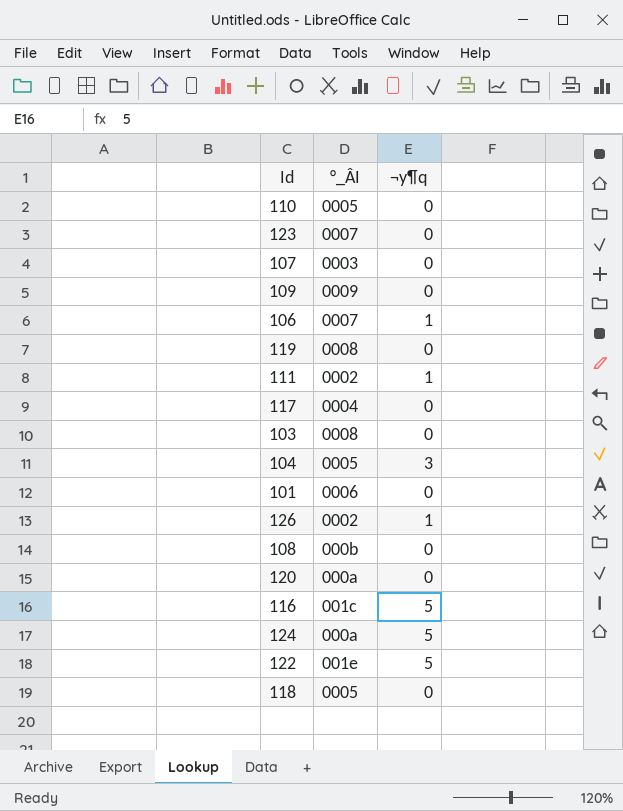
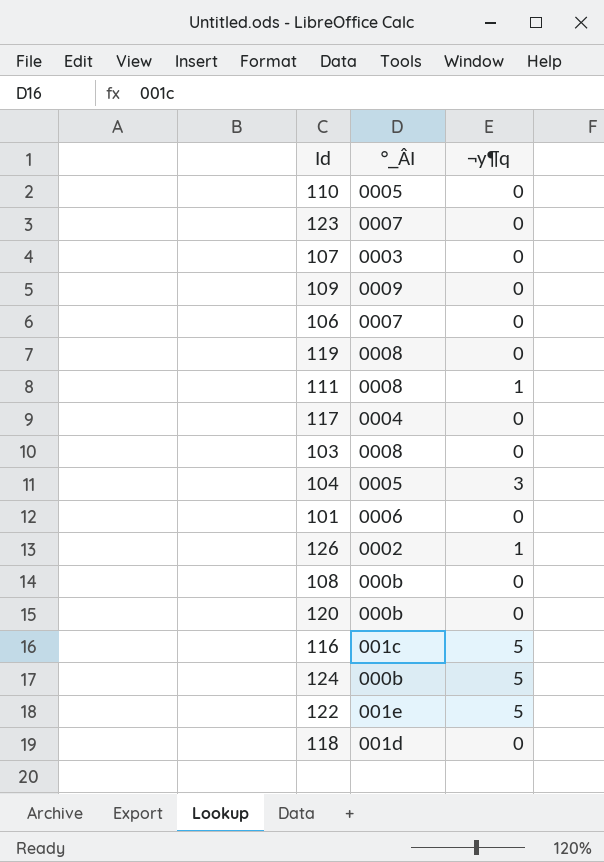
106 | ¬y¶q: 1 -> 0
111 | °_ÂI: 0002 -> 0008
120 | °_ÂI: 000a -> 000b
124 | °_ÂI: 000a -> 000b
118 | °_ÂI: 0005 -> 001d

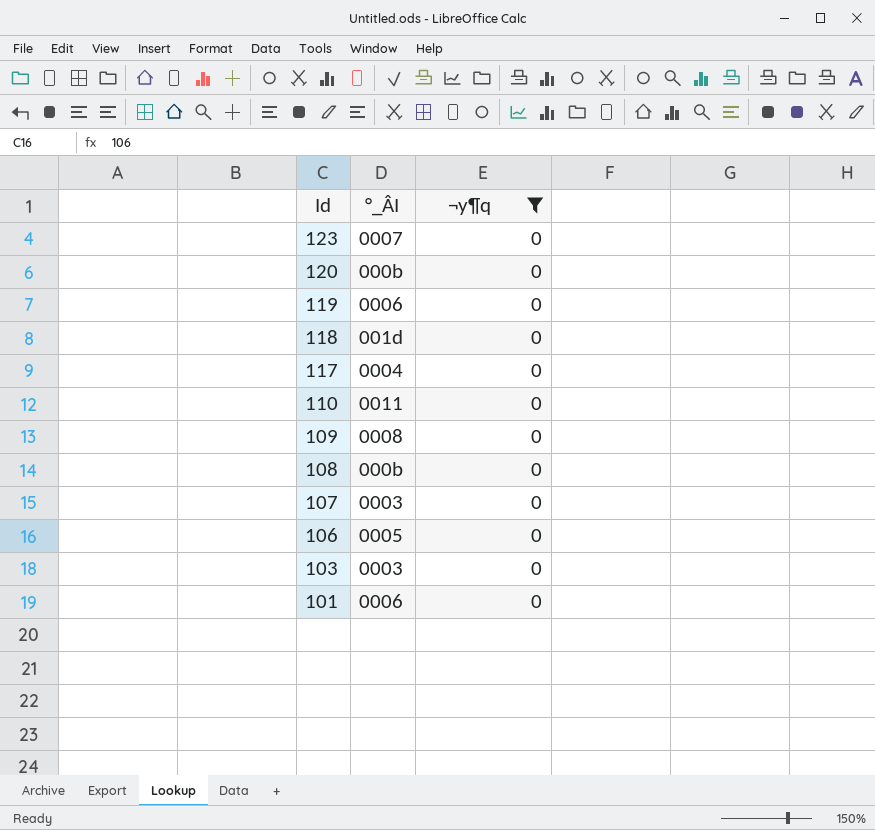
filter: none -> ¬y¶q = 0
row order: none -> Id descending
119 | °_ÂI: 0008 -> 0006
110 | °_ÂI: 0005 -> 0011
109 | °_ÂI: 0009 -> 0008
106 | °_ÂI: 0007 -> 0005
103 | °_ÂI: 0008 -> 0003

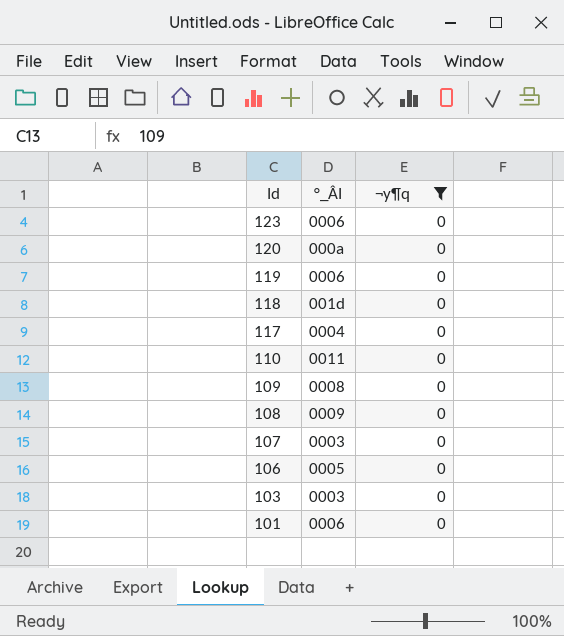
123 | °_ÂI: 0007 -> 0006
120 | °_ÂI: 000b -> 000a
108 | °_ÂI: 000b -> 0009

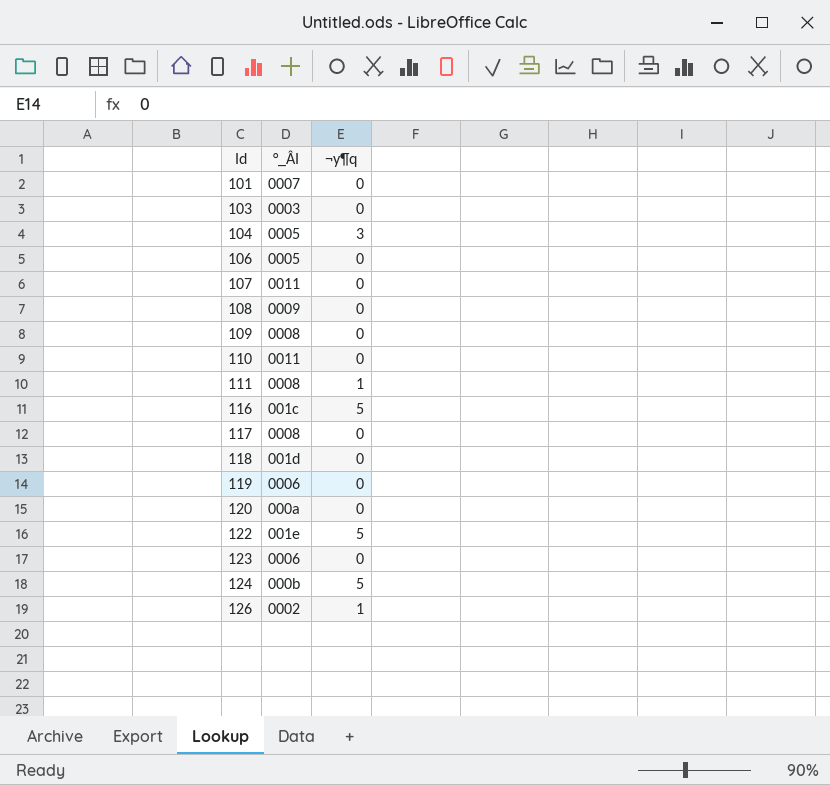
filter: ¬y¶q = 0 -> none
row order: Id descending -> Id ascending
101 | °_ÂI: 0006 -> 0007
107 | °_ÂI: 0003 -> 0011
117 | °_ÂI: 0004 -> 0008

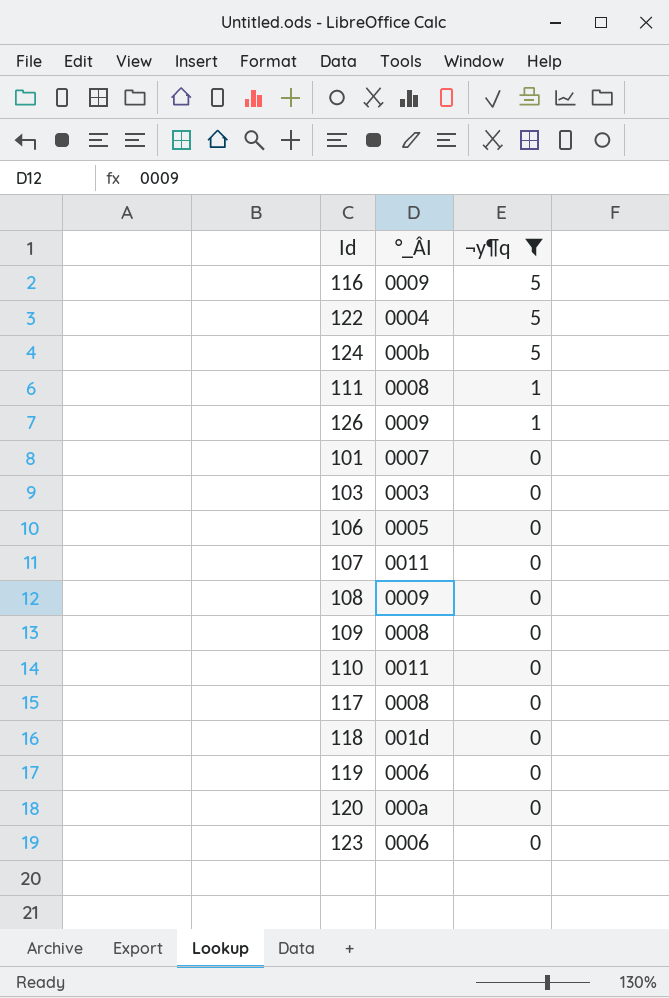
filter: none -> ¬y¶q != 3
row order: Id ascending -> ¬y¶q descending
116 | °_ÂI: 001c -> 0009
122 | °_ÂI: 001e -> 0004
126 | °_ÂI: 0002 -> 0009

